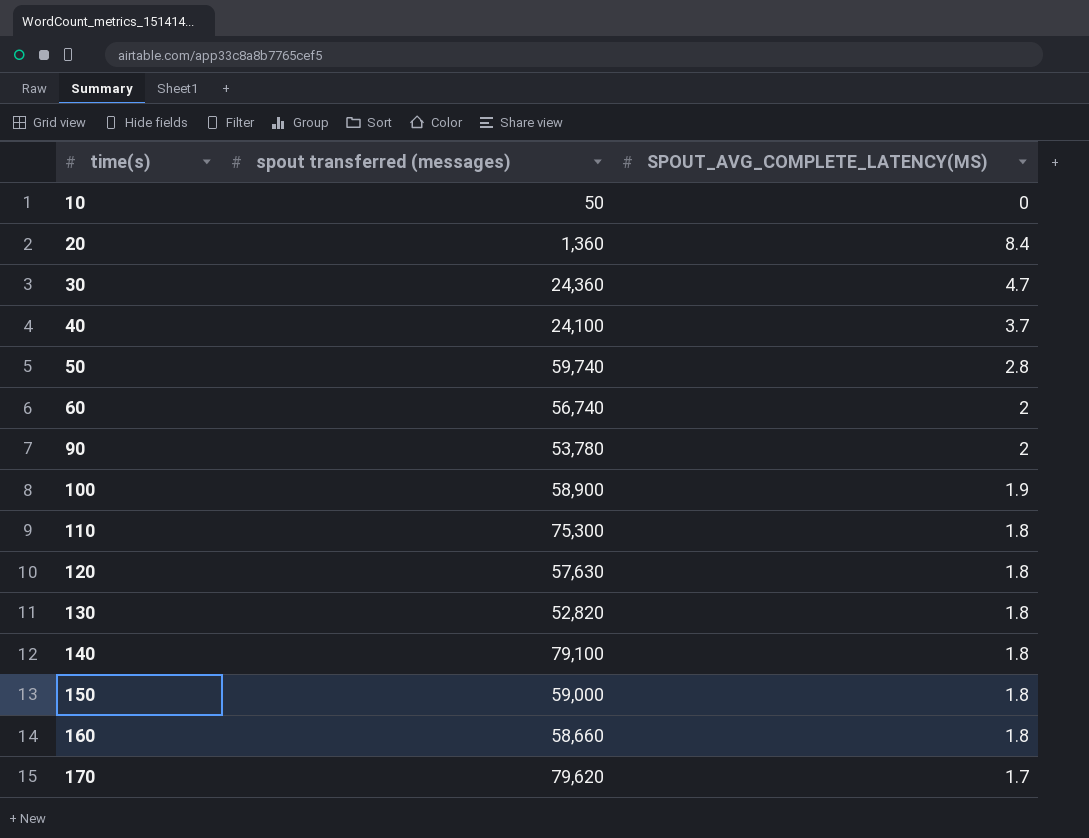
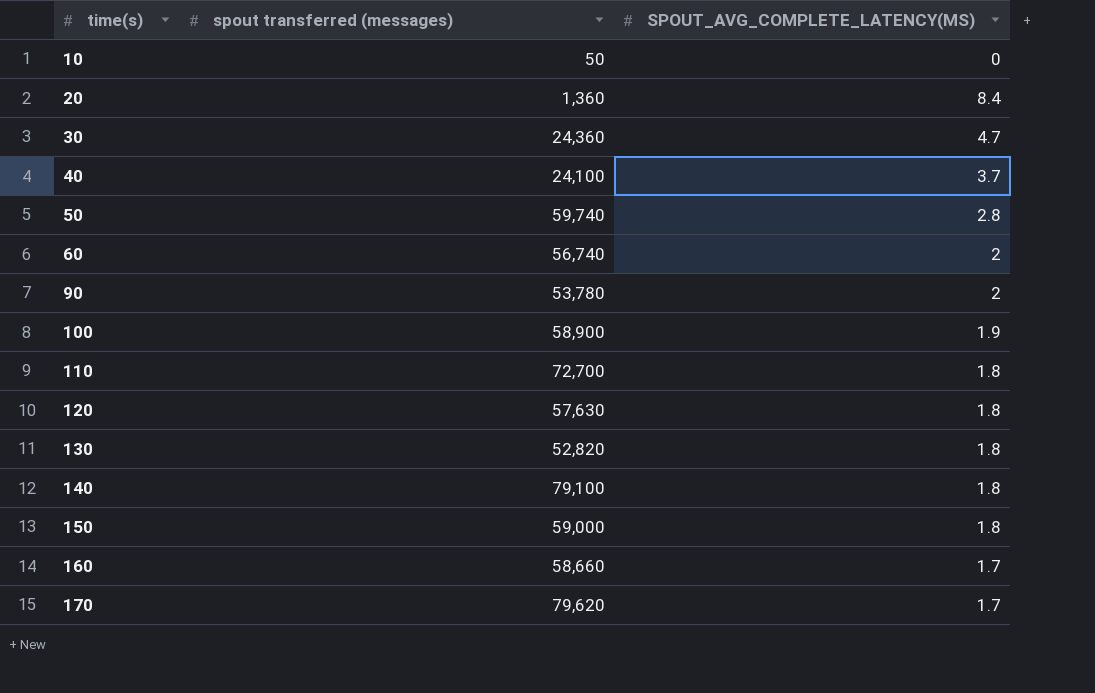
110 | spout transferred (messages): 75,300 -> 72,700
160 | SPOUT_AVG_COMPLETE_LATENCY(MS): 1.8 -> 1.7

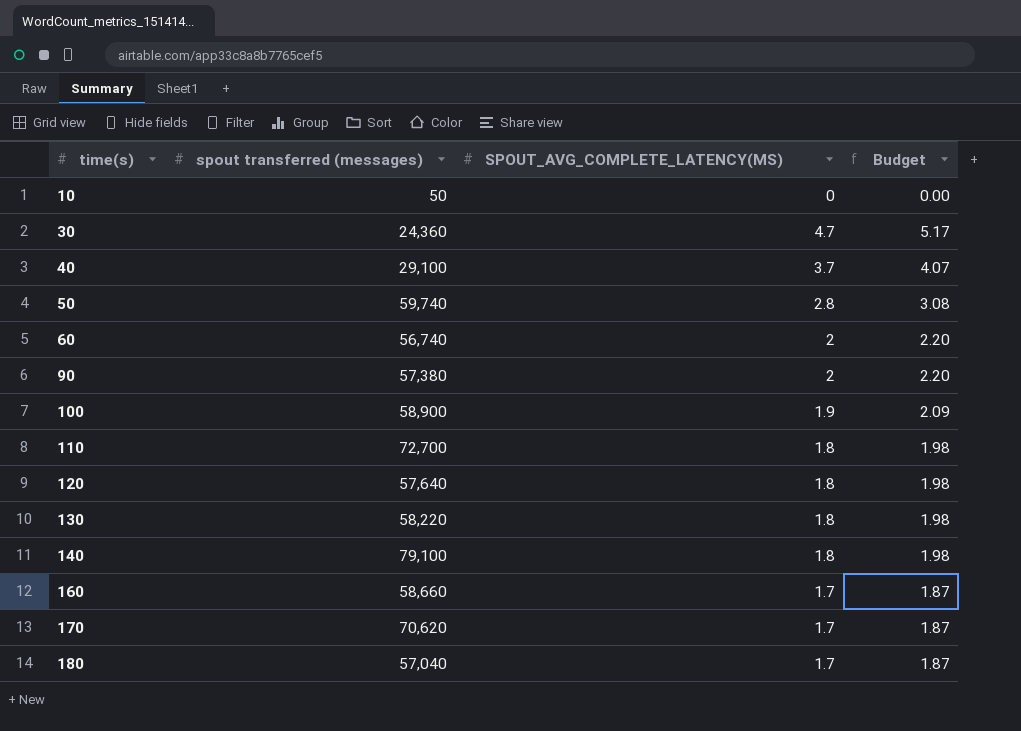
column Budget | formula: none -> [SPOUT_AVG_COMPLETE_LATENCY(MS)] * 1.1
row 20: 1,360 | 8.4 -> none
row 150: 59,000 | 1.8 -> none
40 | spout transferred (messages): 24,100 -> 29,100
90 | spout transferred (messages): 53,780 -> 57,380
120 | spout transferred (messages): 57,630 -> 57,640
130 | spout transferred (messages): 52,820 -> 58,220
170 | spout transferred (messages): 79,620 -> 70,620
row 180: none -> 57,040 | 1.7 | 1.87

